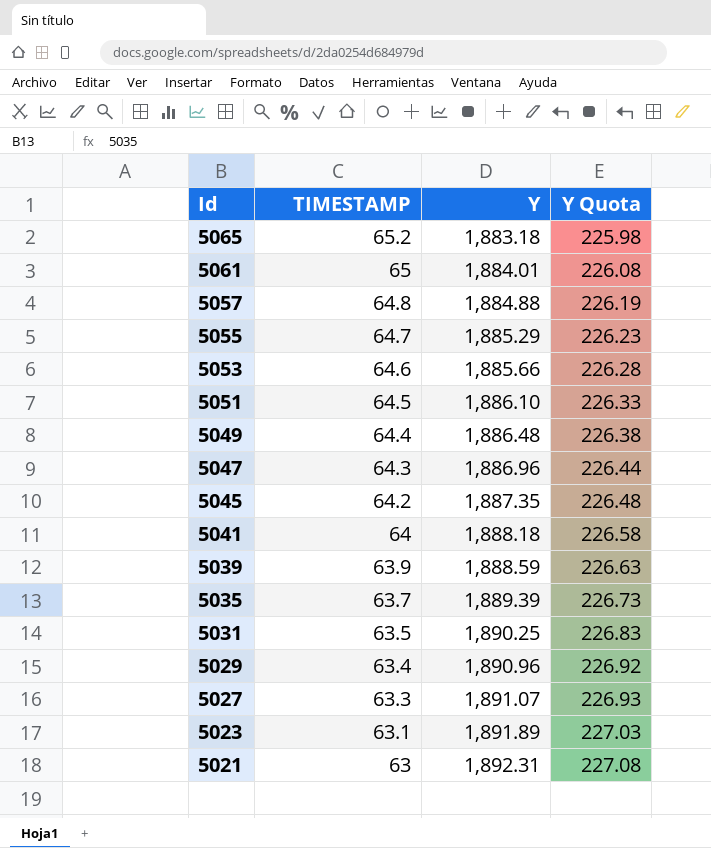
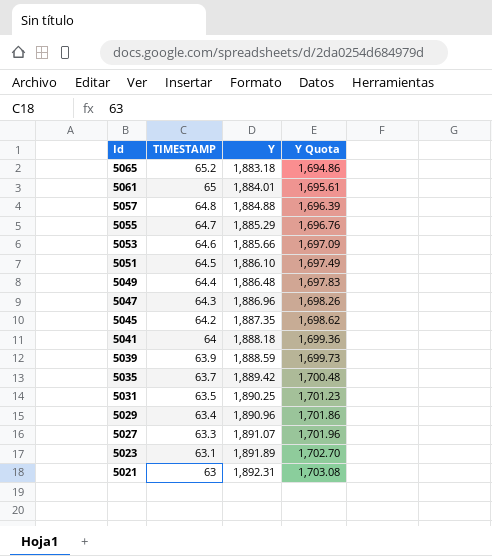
column Y Quota | formula: [Y] * 0.12 -> [Y] * 0.9
5035 | Y: 1,889.39 -> 1,889.42

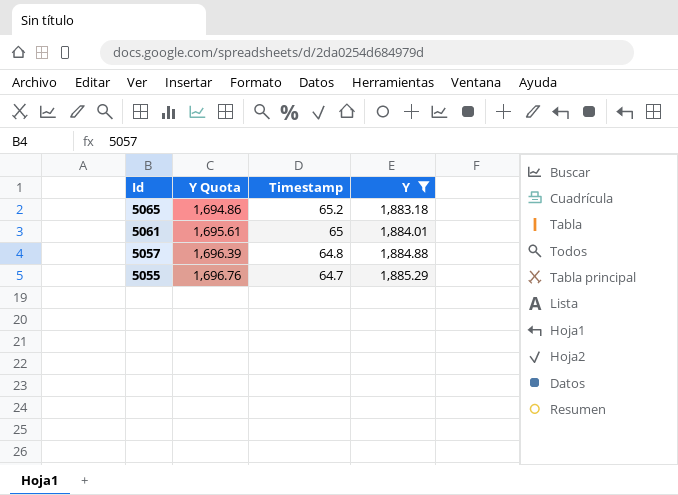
filter: none -> Y <= 1,885.29
column Y Quota | position: 4 -> 2
column name: TIMESTAMP -> Timestamp

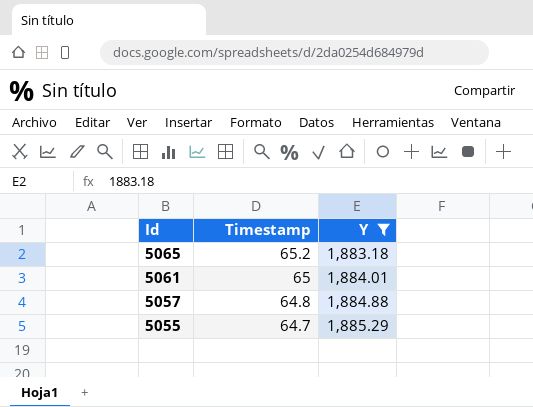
column Y Quota | formula: [Y] * 0.9 -> none

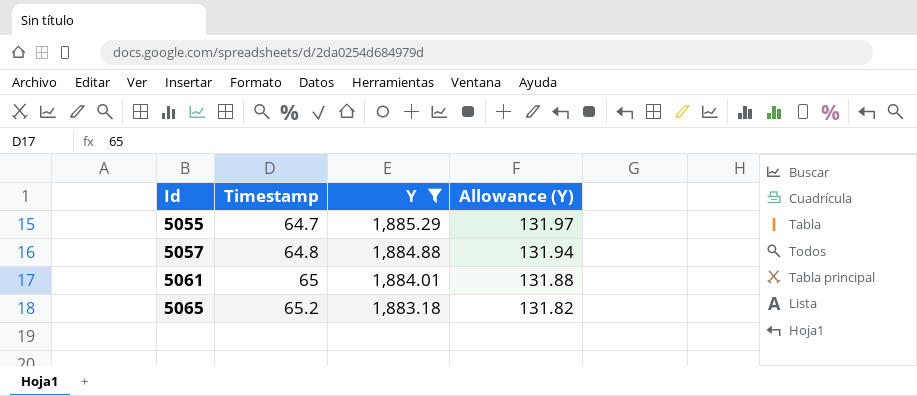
row order: Id descending -> Id ascending
column Allowance (Y) | formula: none -> [Y] * 0.07

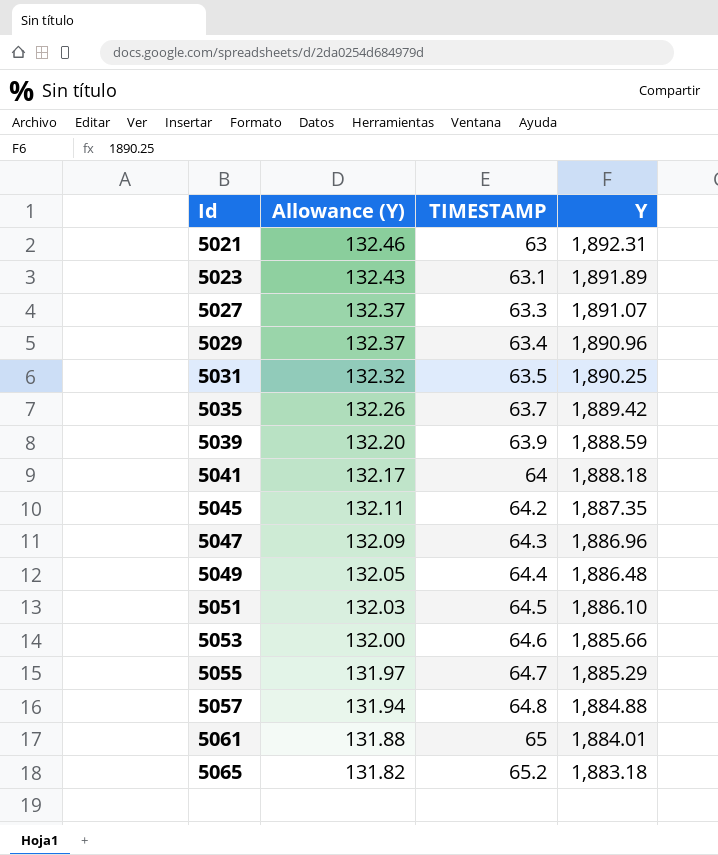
filter: Y <= 1,885.29 -> none
column Allowance (Y) | position: 4 -> 2
column name: Timestamp -> TIMESTAMP

